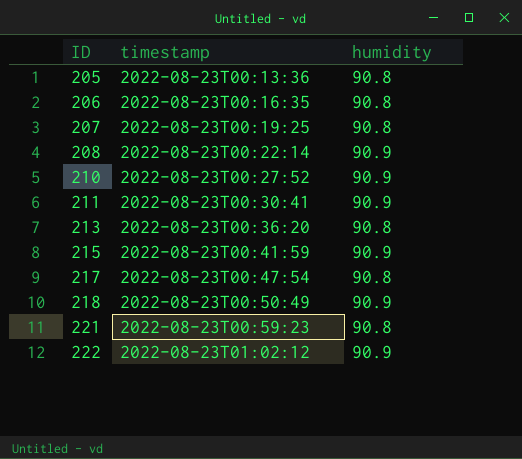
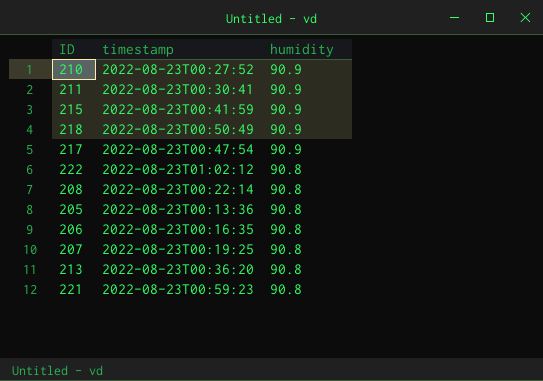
row order: ID ascending -> humidity descending
217 | humidity: 90.8 -> 90.9
222 | humidity: 90.9 -> 90.8
208 | humidity: 90.9 -> 90.8

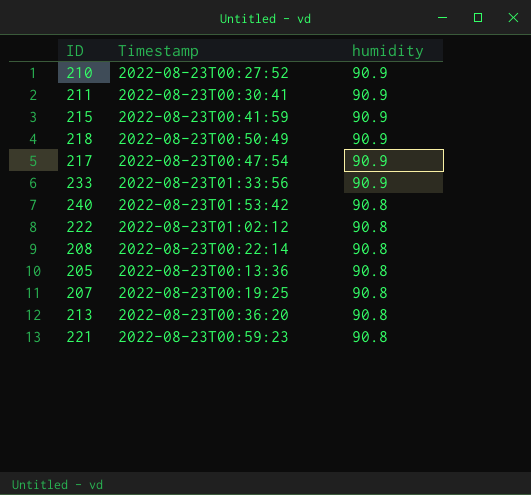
column name: timestamp -> Timestamp
row 206: 2022-08-23T00:16:35 | 90.8 -> none
row 233: none -> 2022-08-23T01:33:56 | 90.9
row 240: none -> 2022-08-23T01:53:42 | 90.8

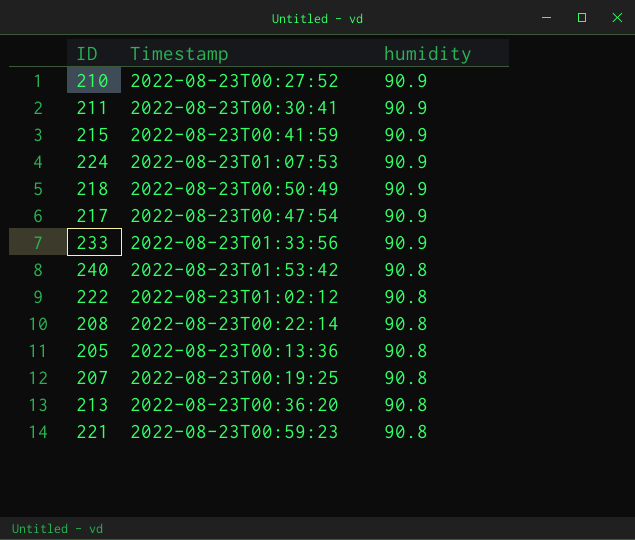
row 224: none -> 2022-08-23T01:07:53 | 90.9

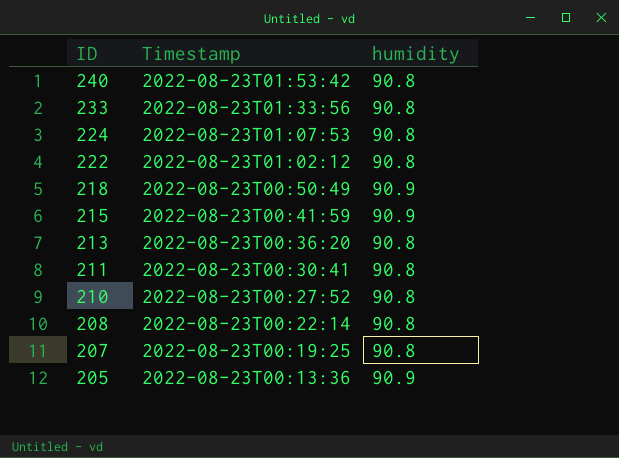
row order: humidity descending -> ID descending
row 217: 2022-08-23T00:47:54 | 90.9 -> none
row 221: 2022-08-23T00:59:23 | 90.8 -> none
233 | humidity: 90.9 -> 90.8
224 | humidity: 90.9 -> 90.8
211 | humidity: 90.9 -> 90.8
210 | humidity: 90.9 -> 90.8
205 | humidity: 90.8 -> 90.9

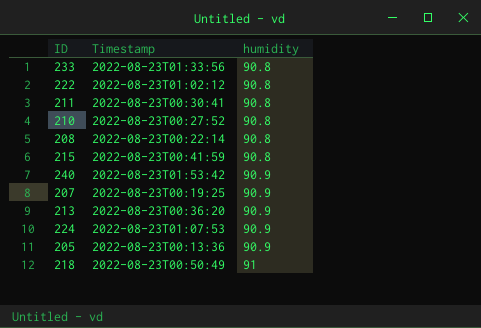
row order: ID descending -> humidity ascending
215 | humidity: 90.9 -> 90.8
240 | humidity: 90.8 -> 90.9
207 | humidity: 90.8 -> 90.9
213 | humidity: 90.8 -> 90.9
224 | humidity: 90.8 -> 90.9
218 | humidity: 90.9 -> 91

